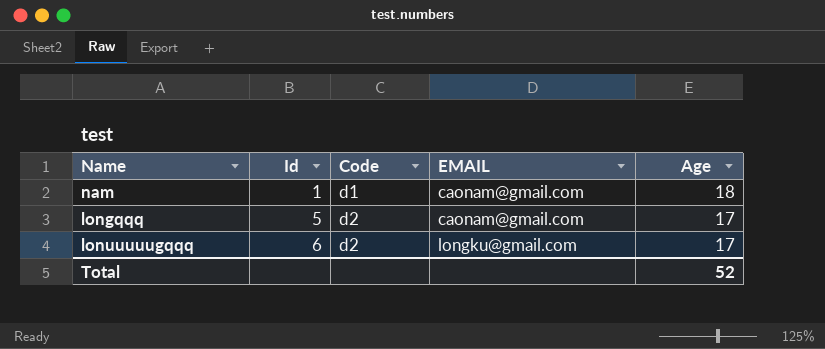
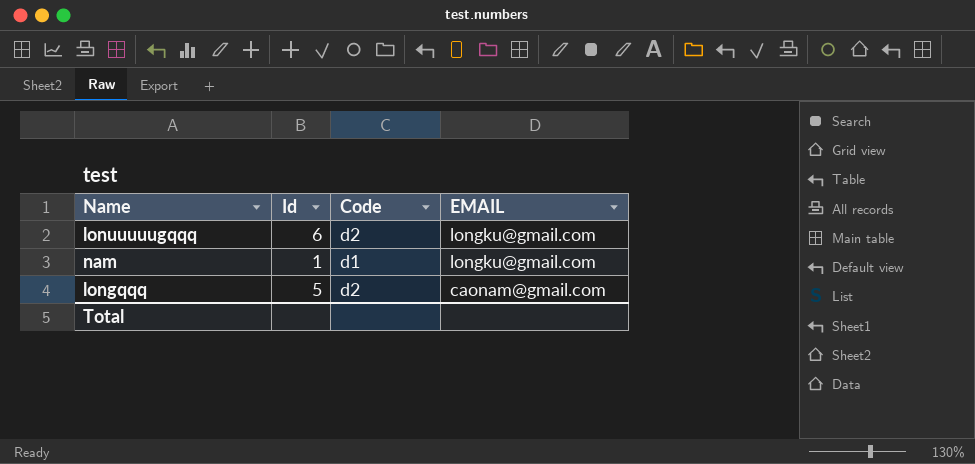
row order: Id ascending -> EMAIL descending
column Age | position: 5 -> none
nam | EMAIL: caonam@gmail.com -> longku@gmail.com

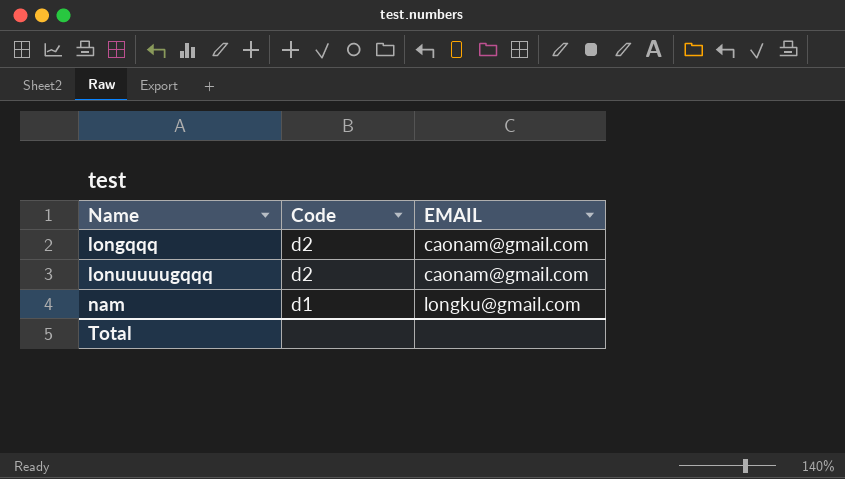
row order: EMAIL descending -> Name ascending
column Id | position: 2 -> none
lonuuuuugqqq | EMAIL: longku@gmail.com -> caonam@gmail.com

